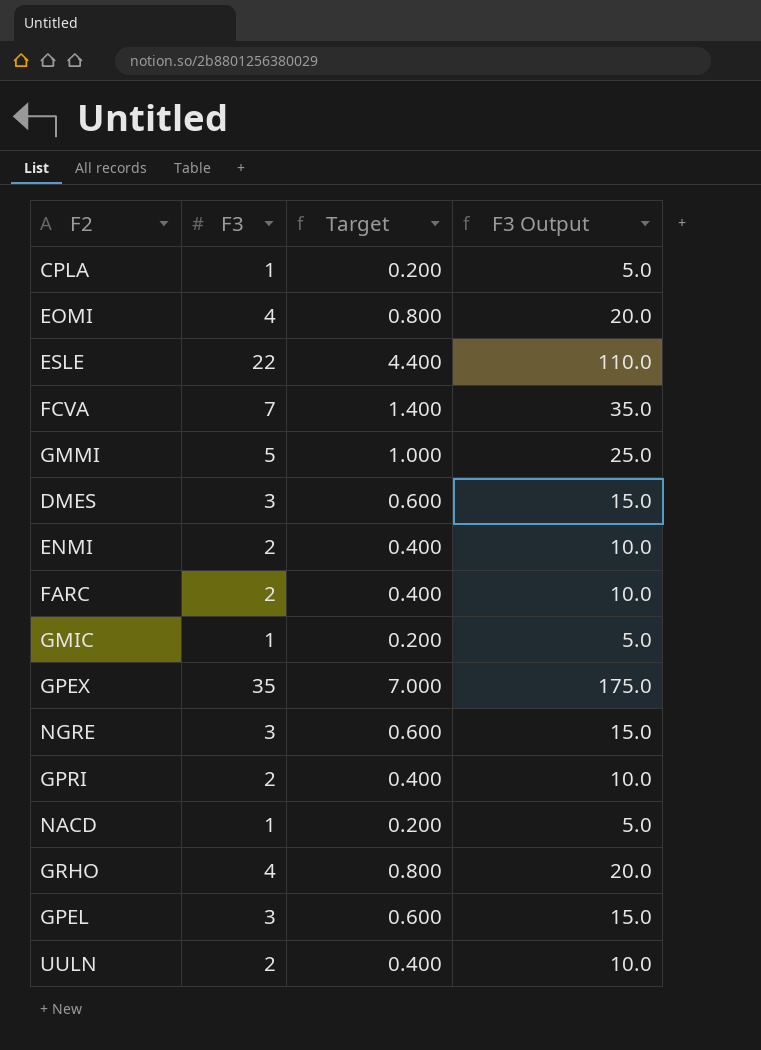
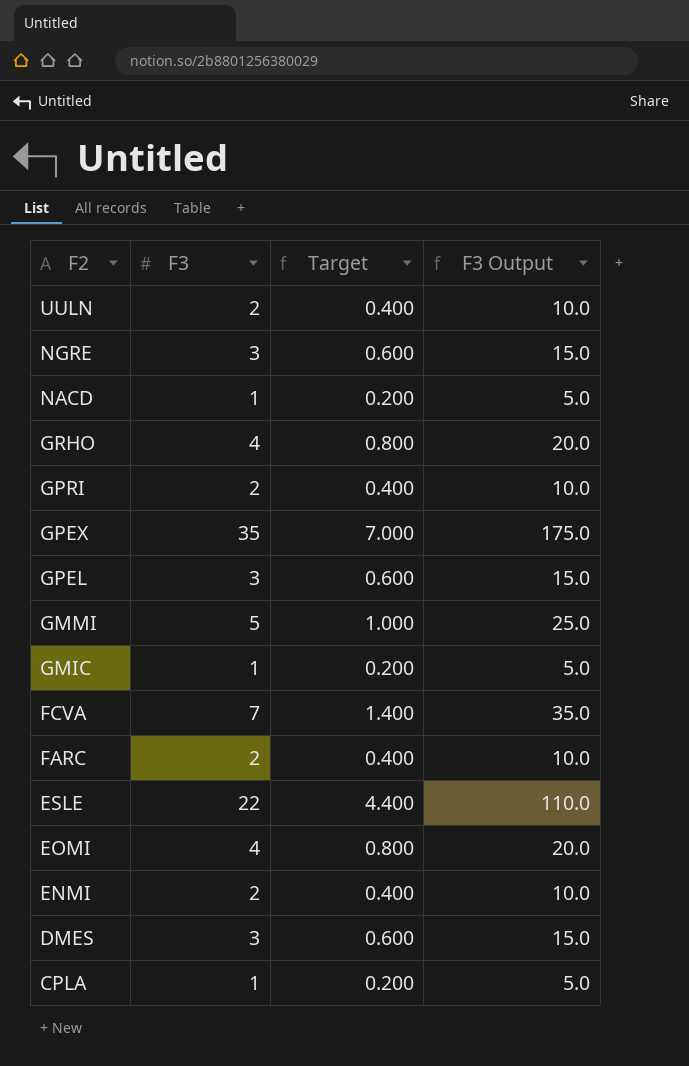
row order: none -> F2 descending

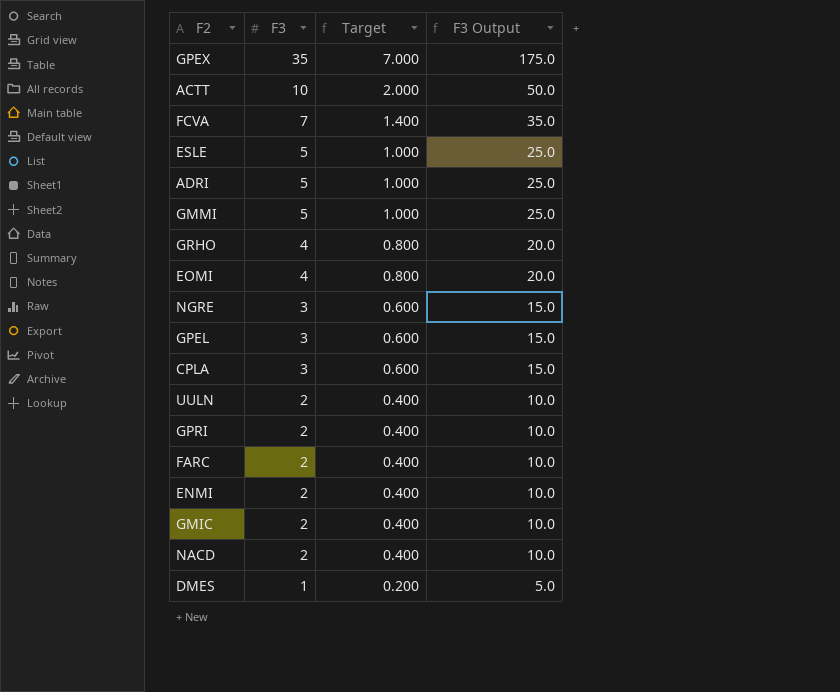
row order: F2 descending -> F3 descending
row ACTT: none -> 10 | 2.000 | 50.0
ESLE | F3: 22 -> 5
ESLE | Target: 4.400 -> 1.000
ESLE | F3 Output: 110.0 -> 25.0
row ADRI: none -> 5 | 1.000 | 25.0
CPLA | F3: 1 -> 3
CPLA | Target: 0.200 -> 0.600
CPLA | F3 Output: 5.0 -> 15.0
GMIC | F3: 1 -> 2
GMIC | Target: 0.200 -> 0.400
GMIC | F3 Output: 5.0 -> 10.0
NACD | F3: 1 -> 2
NACD | Target: 0.200 -> 0.400
NACD | F3 Output: 5.0 -> 10.0
DMES | F3: 3 -> 1
DMES | Target: 0.600 -> 0.200
DMES | F3 Output: 15.0 -> 5.0

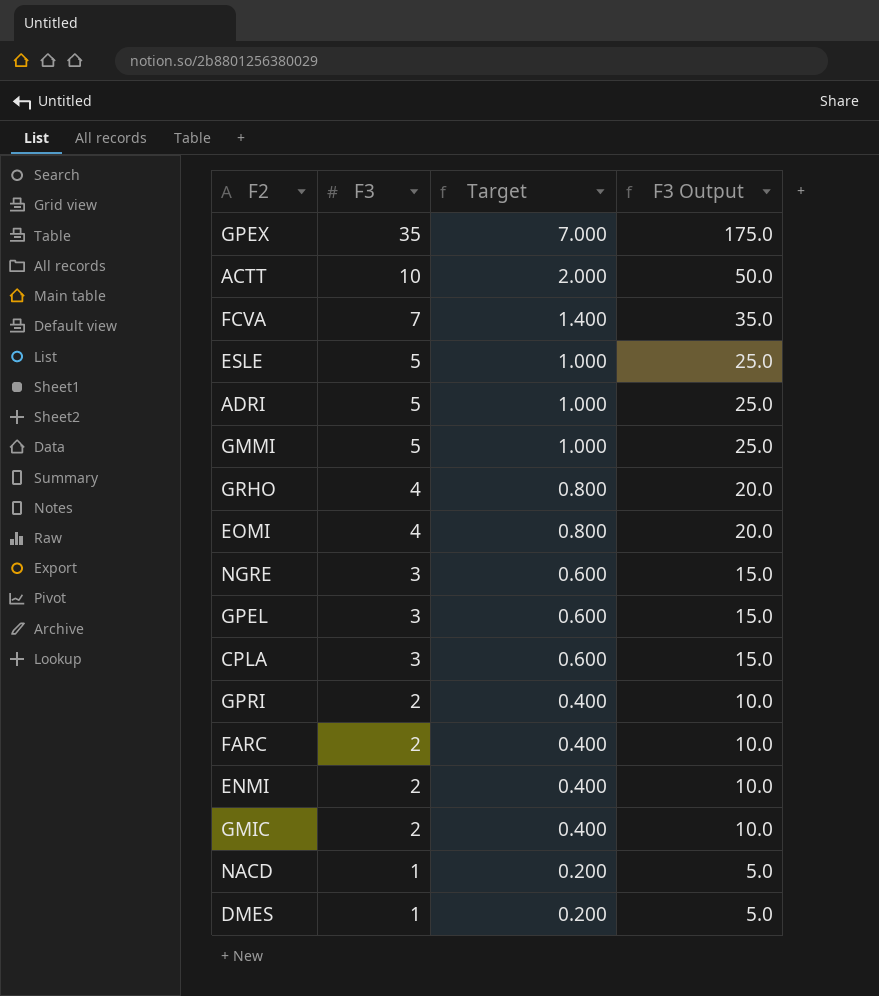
row UULN: 2 | 0.400 | 10.0 -> none
NACD | F3: 2 -> 1
NACD | Target: 0.400 -> 0.200
NACD | F3 Output: 10.0 -> 5.0

